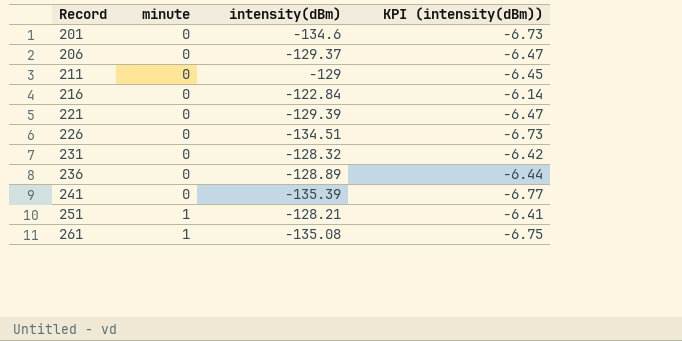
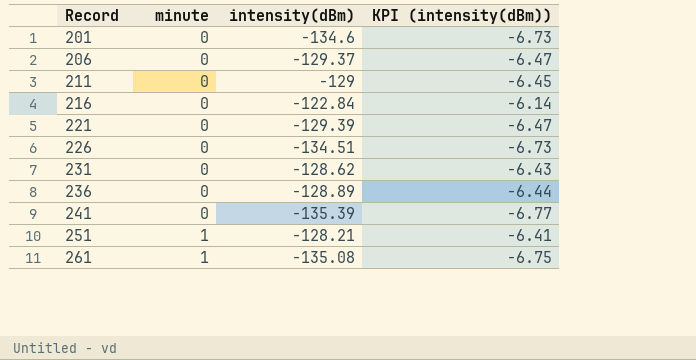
231 | intensity(dBm): -128.32 -> -128.62
231 | KPI (intensity(dBm)): -6.42 -> -6.43

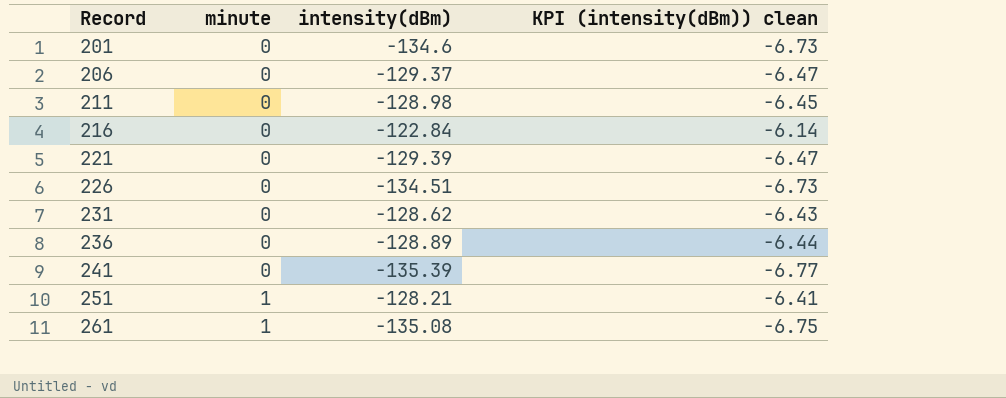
column name: KPI (intensity(dBm)) -> KPI (intensity(dBm)) clean
211 | intensity(dBm): -129 -> -128.98

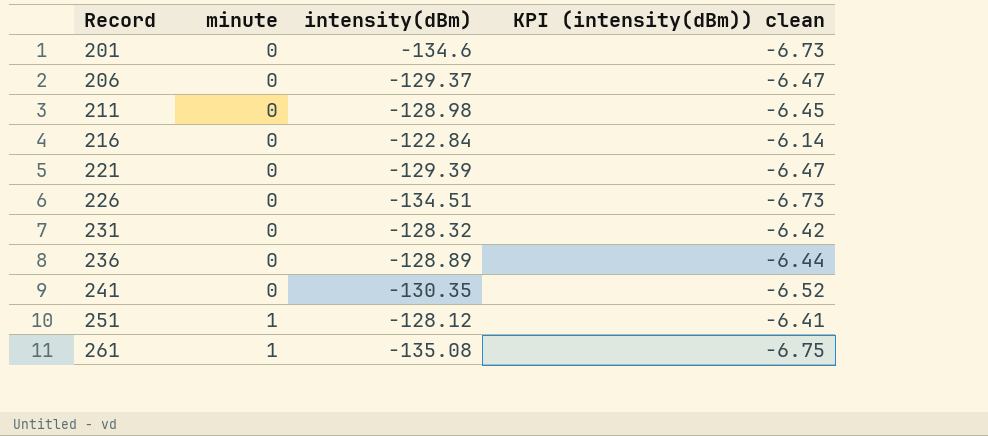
231 | intensity(dBm): -128.62 -> -128.32
231 | KPI (intensity(dBm)) clean: -6.43 -> -6.42
241 | intensity(dBm): -135.39 -> -130.35
241 | KPI (intensity(dBm)) clean: -6.77 -> -6.52
251 | intensity(dBm): -128.21 -> -128.12

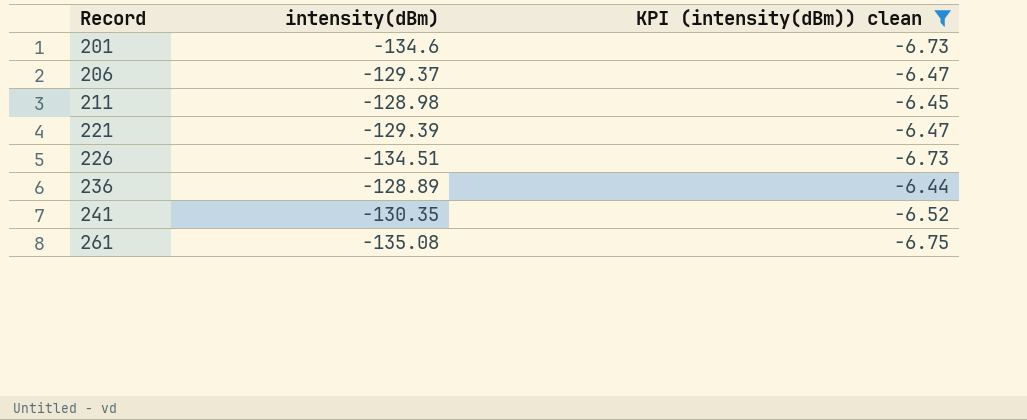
filter: none -> KPI (intensity(dBm)) clean <= -6.44
column minute | position: 2 -> none

